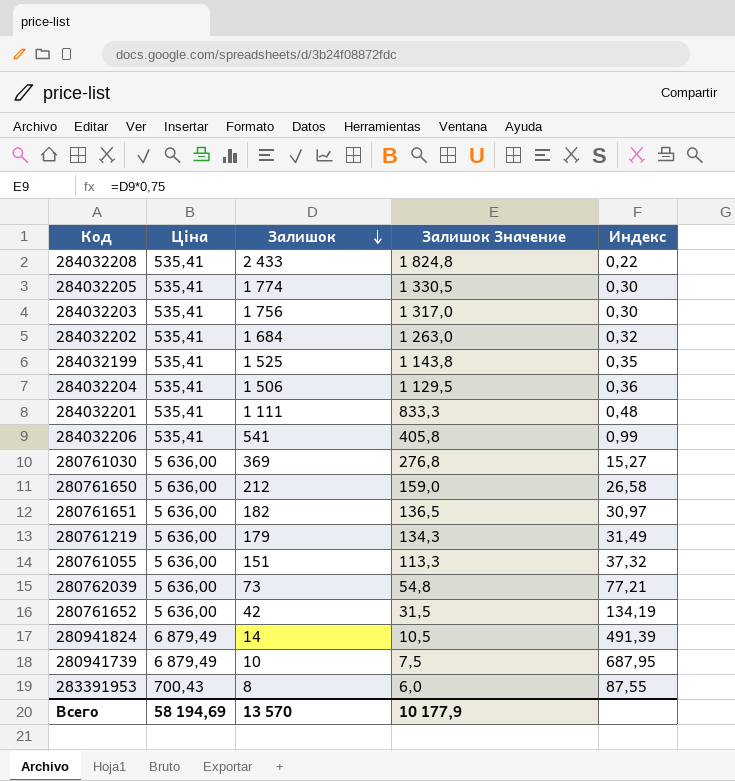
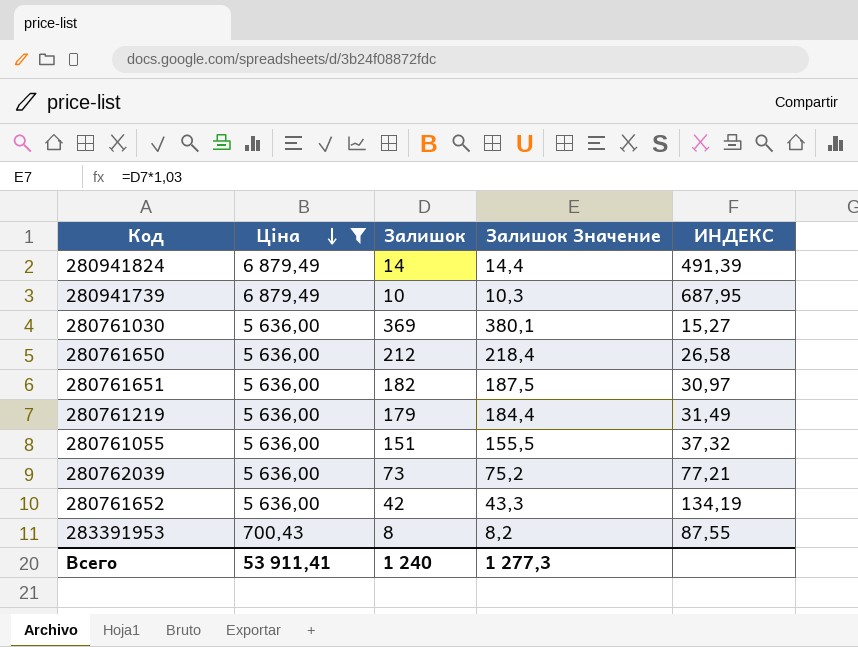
filter: none -> Ціна != 535,41
row order: Залишок descending -> Ціна descending
column Залишок Значение | formula: [Залишок] * 0,75 -> [Залишок] * 1,03
column name: Индекс -> ИНДЕКС
Всего | Ціна: 58 194,69 -> 53 911,41
Всего | Залишок: 13 570 -> 1 240
Всего | Залишок Значение: 10 177,9 -> 1 277,3

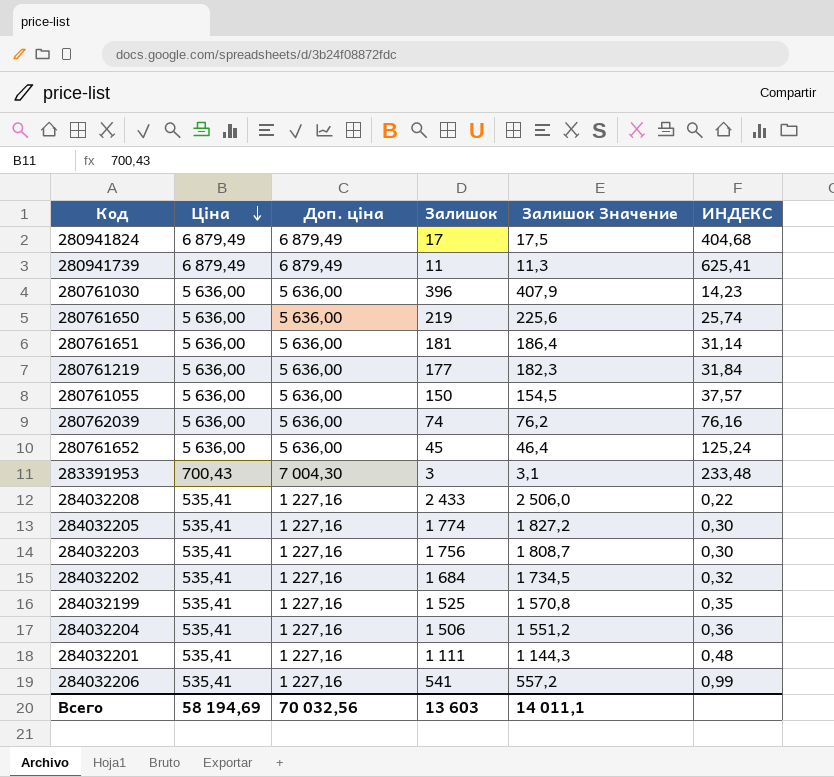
filter: Ціна != 535,41 -> none
column Доп. ціна | position: none -> 3
280941824 | Залишок: 14 -> 17
280941824 | Залишок Значение: 14,4 -> 17,5
280941824 | ИНДЕКС: 491,39 -> 404,68
280941739 | Залишок: 10 -> 11
280941739 | Залишок Значение: 10,3 -> 11,3
280941739 | ИНДЕКС: 687,95 -> 625,41
280761030 | Залишок: 369 -> 396
280761030 | Залишок Значение: 380,1 -> 407,9
280761030 | ИНДЕКС: 15,27 -> 14,23
280761650 | Залишок: 212 -> 219
280761650 | Залишок Значение: 218,4 -> 225,6
280761650 | ИНДЕКС: 26,58 -> 25,74
280761651 | Залишок: 182 -> 181
280761651 | Залишок Значение: 187,5 -> 186,4
280761651 | ИНДЕКС: 30,97 -> 31,14
280761219 | Залишок: 179 -> 177
280761219 | Залишок Значение: 184,4 -> 182,3
280761219 | ИНДЕКС: 31,49 -> 31,84
280761055 | Залишок: 151 -> 150
280761055 | Залишок Значение: 155,5 -> 154,5
280761055 | ИНДЕКС: 37,32 -> 37,57
280762039 | Залишок: 73 -> 74
280762039 | Залишок Значение: 75,2 -> 76,2
280762039 | ИНДЕКС: 77,21 -> 76,16
280761652 | Залишок: 42 -> 45
280761652 | Залишок Значение: 43,3 -> 46,4
280761652 | ИНДЕКС: 134,19 -> 125,24
283391953 | Залишок: 8 -> 3
283391953 | Залишок Значение: 8,2 -> 3,1
283391953 | ИНДЕКС: 87,55 -> 233,48
Всего | Ціна: 53 911,41 -> 58 194,69
Всего | Залишок: 1 240 -> 13 603
Всего | Залишок Значение: 1 277,3 -> 14 011,1

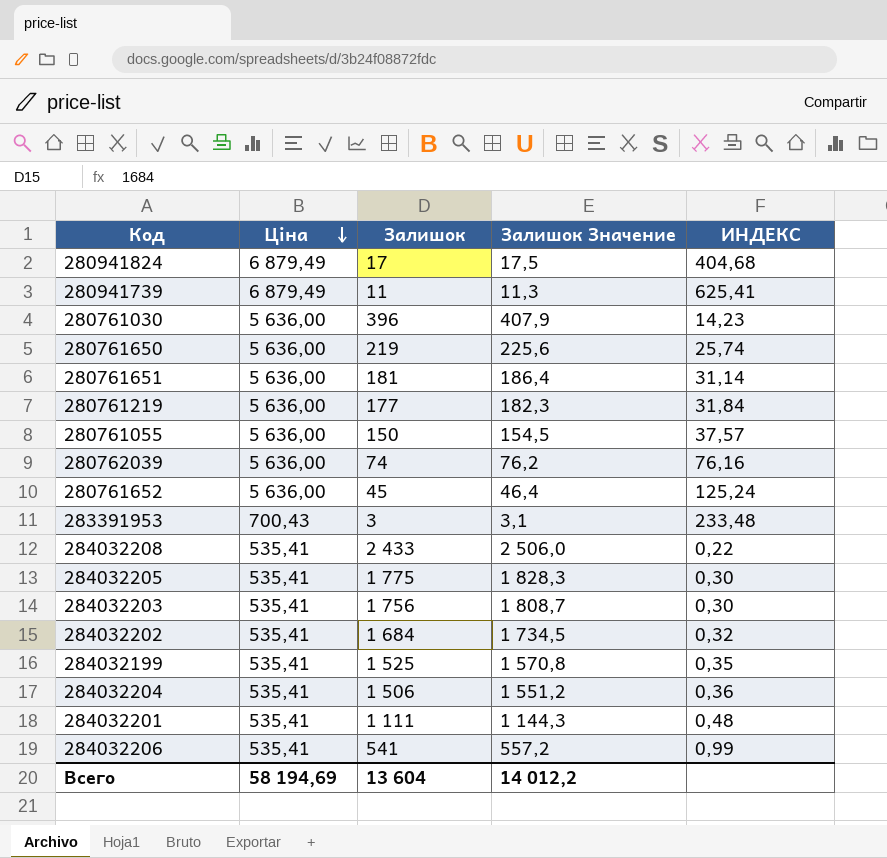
column Доп. ціна | position: 3 -> none
284032205 | Залишок: 1 774 -> 1 775
284032205 | Залишок Значение: 1 827,2 -> 1 828,3
Всего | Залишок: 13 603 -> 13 604
Всего | Залишок Значение: 14 011,1 -> 14 012,2

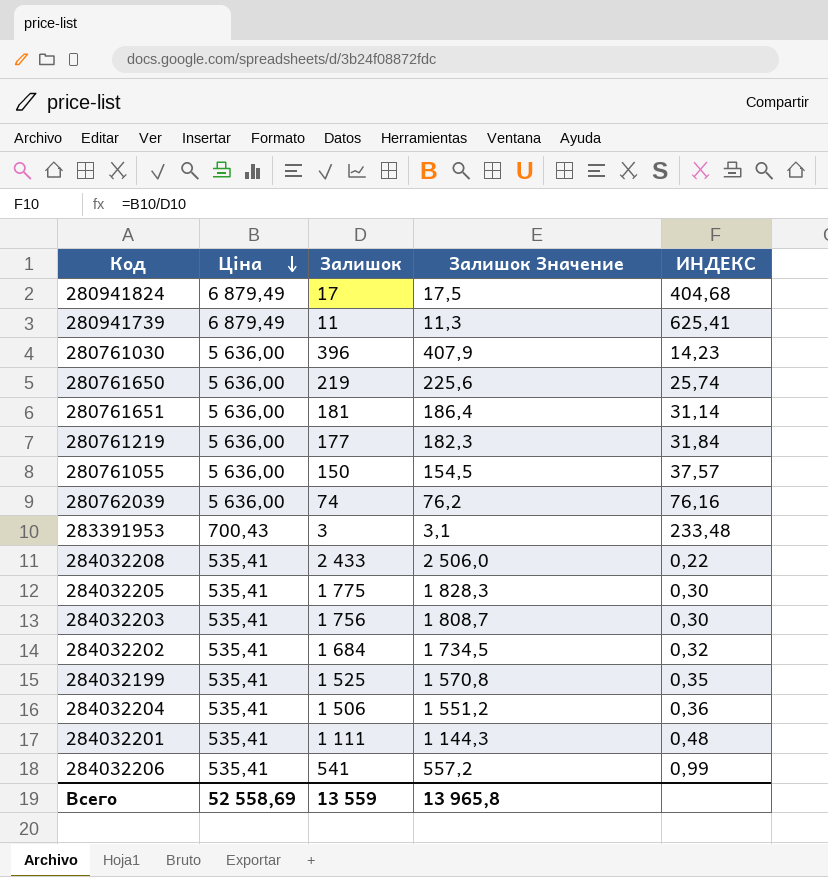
row 280761652: 5 636,00 | 45 | 46,4 | 125,24 -> none
Всего | Ціна: 58 194,69 -> 52 558,69
Всего | Залишок: 13 604 -> 13 559
Всего | Залишок Значение: 14 012,2 -> 13 965,8

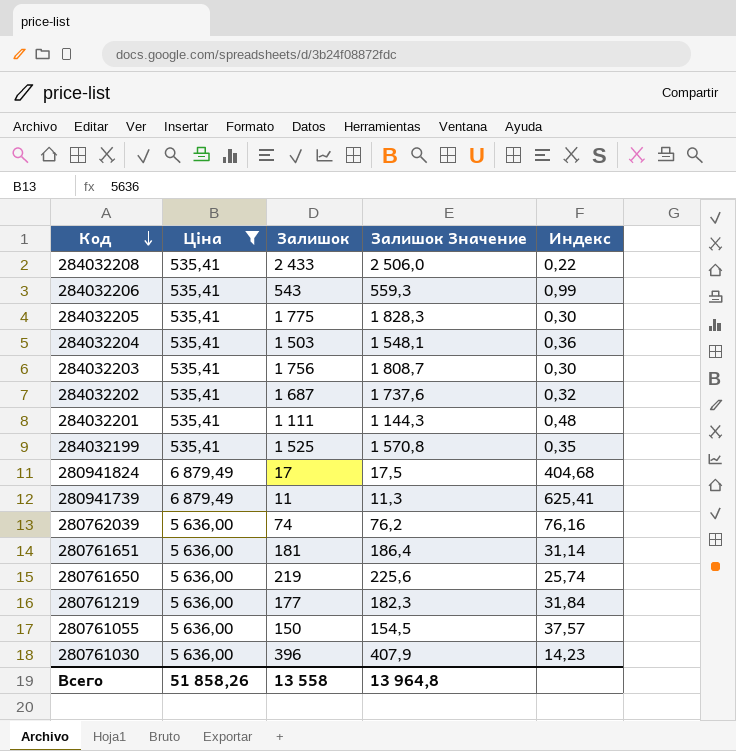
filter: none -> Ціна != 700,43
row order: Ціна descending -> Код descending
column name: ИНДЕКС -> Индекс
284032206 | Залишок: 541 -> 543
284032206 | Залишок Значение: 557,2 -> 559,3
284032204 | Залишок: 1 506 -> 1 503
284032204 | Залишок Значение: 1 551,2 -> 1 548,1
284032202 | Залишок: 1 684 -> 1 687
284032202 | Залишок Значение: 1 734,5 -> 1 737,6
Всего | Ціна: 52 558,69 -> 51 858,26
Всего | Залишок: 13 559 -> 13 558
Всего | Залишок Значение: 13 965,8 -> 13 964,8

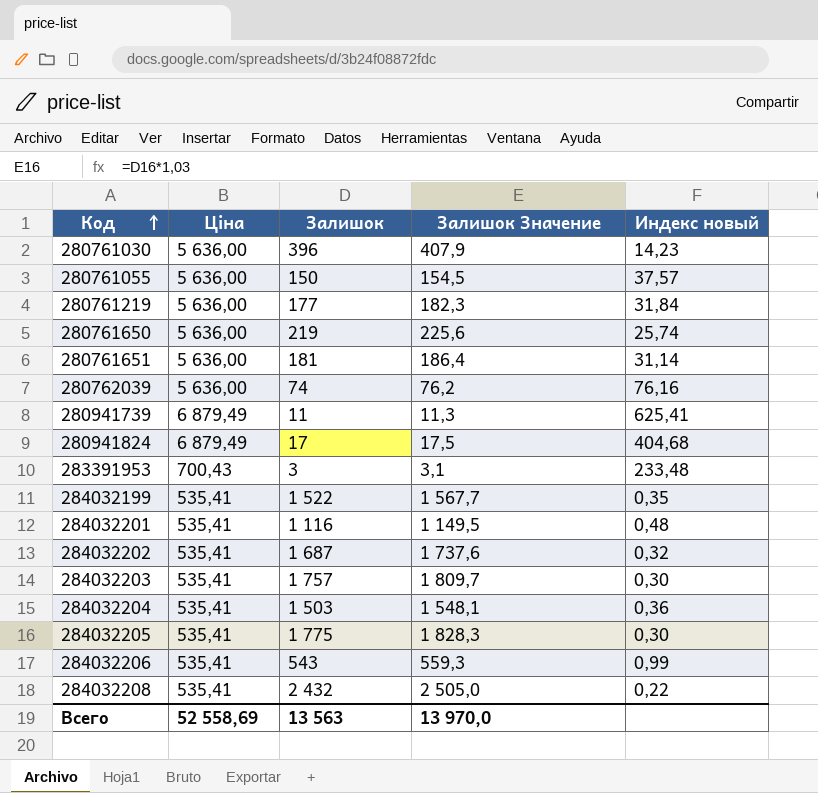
filter: Ціна != 700,43 -> none
row order: Код descending -> Код ascending
column name: Индекс -> Индекс новый
284032199 | Залишок: 1 525 -> 1 522
284032199 | Залишок Значение: 1 570,8 -> 1 567,7
284032201 | Залишок: 1 111 -> 1 116
284032201 | Залишок Значение: 1 144,3 -> 1 149,5
284032203 | Залишок: 1 756 -> 1 757
284032203 | Залишок Значение: 1 808,7 -> 1 809,7
284032208 | Залишок: 2 433 -> 2 432
284032208 | Залишок Значение: 2 506,0 -> 2 505,0
Всего | Ціна: 51 858,26 -> 52 558,69
Всего | Залишок: 13 558 -> 13 563
Всего | Залишок Значение: 13 964,8 -> 13 970,0

